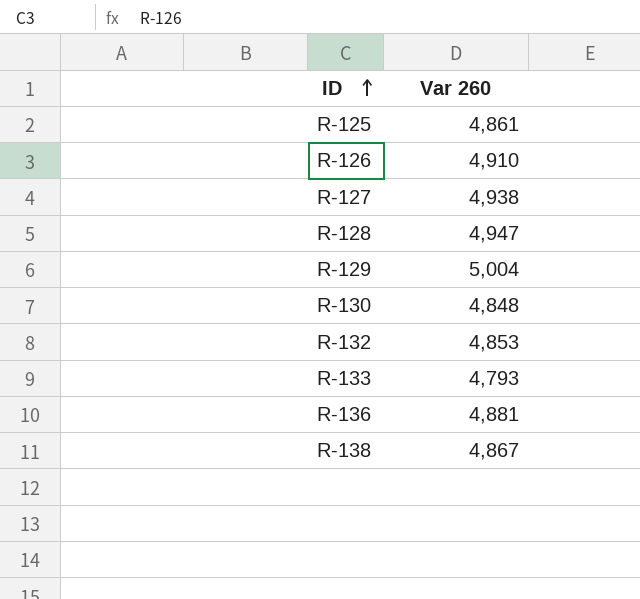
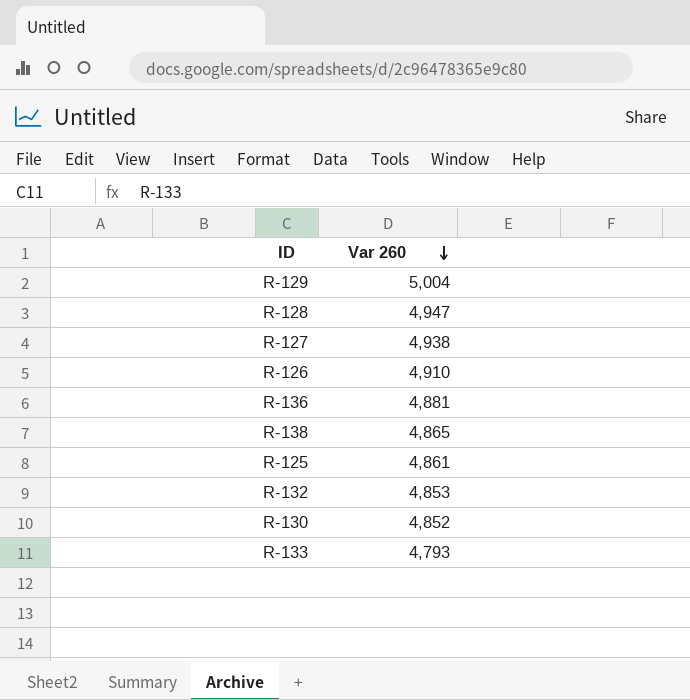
row order: ID ascending -> Var 260 descending
R-138 | Var 260: 4,867 -> 4,865
R-130 | Var 260: 4,848 -> 4,852

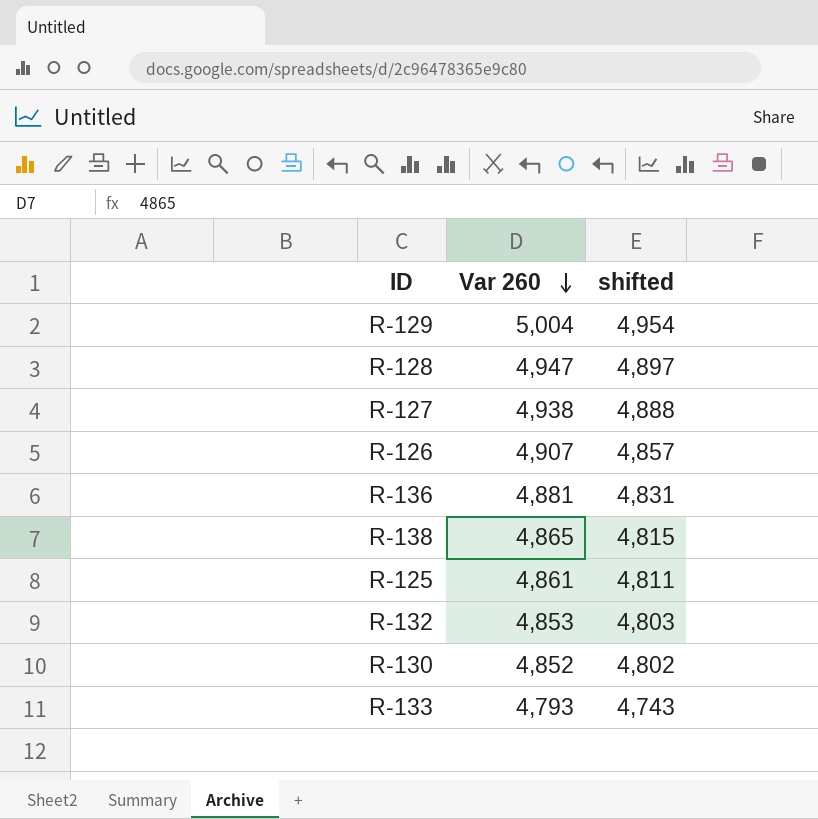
column shifted | formula: none -> [Var 260] - 50
R-126 | Var 260: 4,910 -> 4,907

